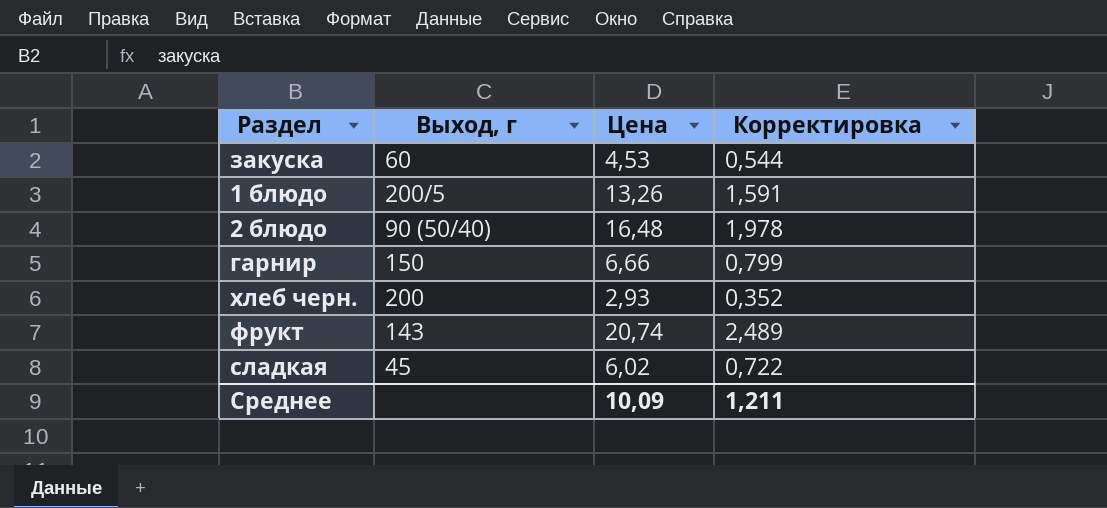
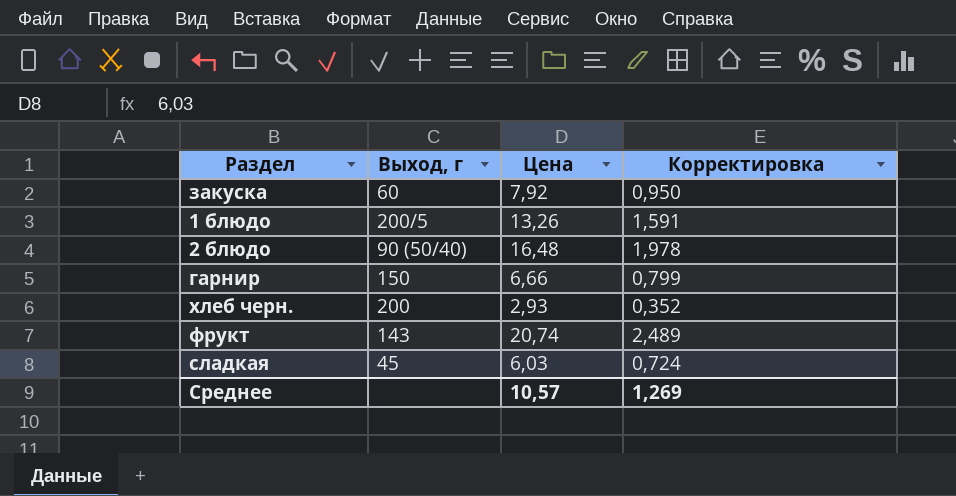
закуска | Цена: 4,53 -> 7,92
закуска | Корректировка: 0,544 -> 0,950
сладкая | Цена: 6,02 -> 6,03
сладкая | Корректировка: 0,722 -> 0,724
Среднее | Цена: 10,09 -> 10,57
Среднее | Корректировка: 1,211 -> 1,269

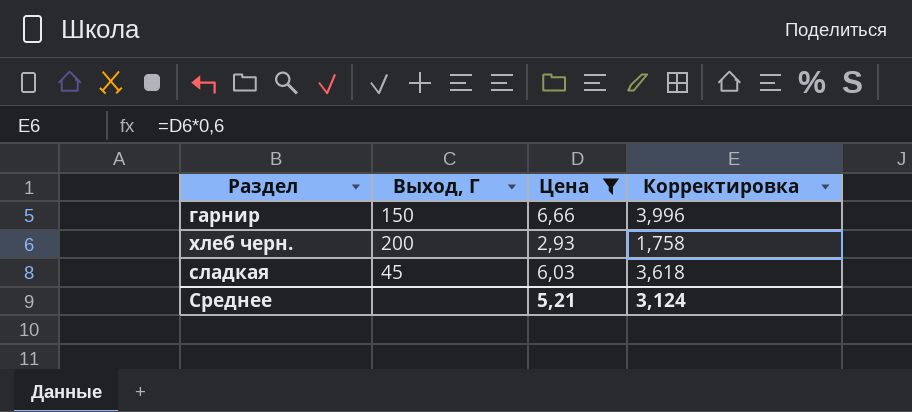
filter: none -> Цена <= 6,66
column name: Выход, г -> Выход, Г
column Корректировка | formula: [Цена] * 0,12 -> [Цена] * 0,6
Среднее | Цена: 10,57 -> 5,21
Среднее | Корректировка: 1,269 -> 3,124

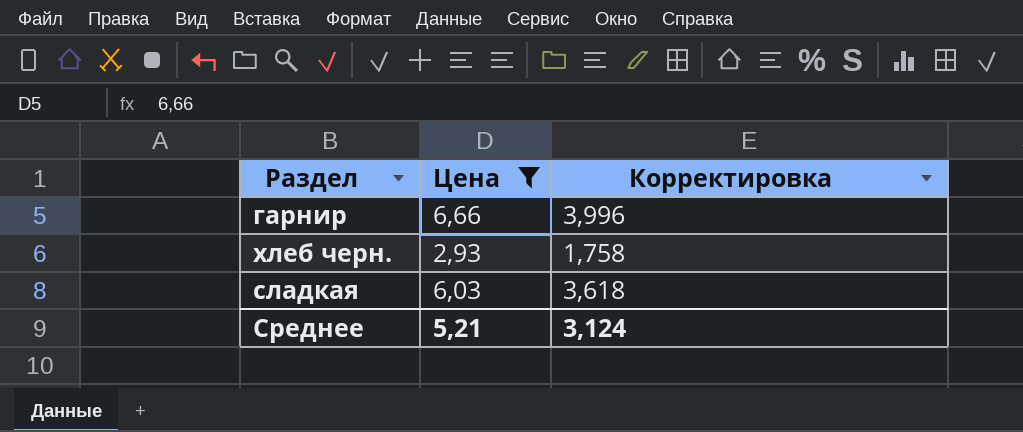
column Выход, Г | position: 2 -> none

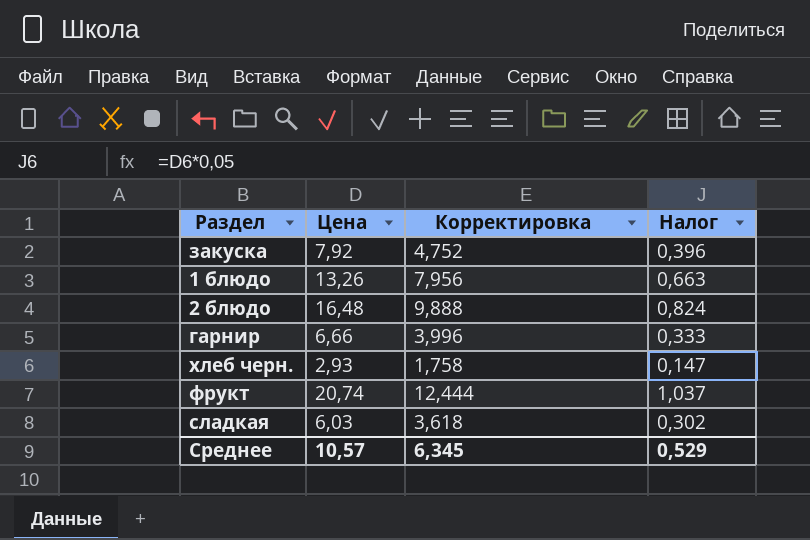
filter: Цена <= 6,66 -> none
column Налог | formula: none -> [Цена] * 0,05
Среднее | Цена: 5,21 -> 10,57
Среднее | Корректировка: 3,124 -> 6,345

